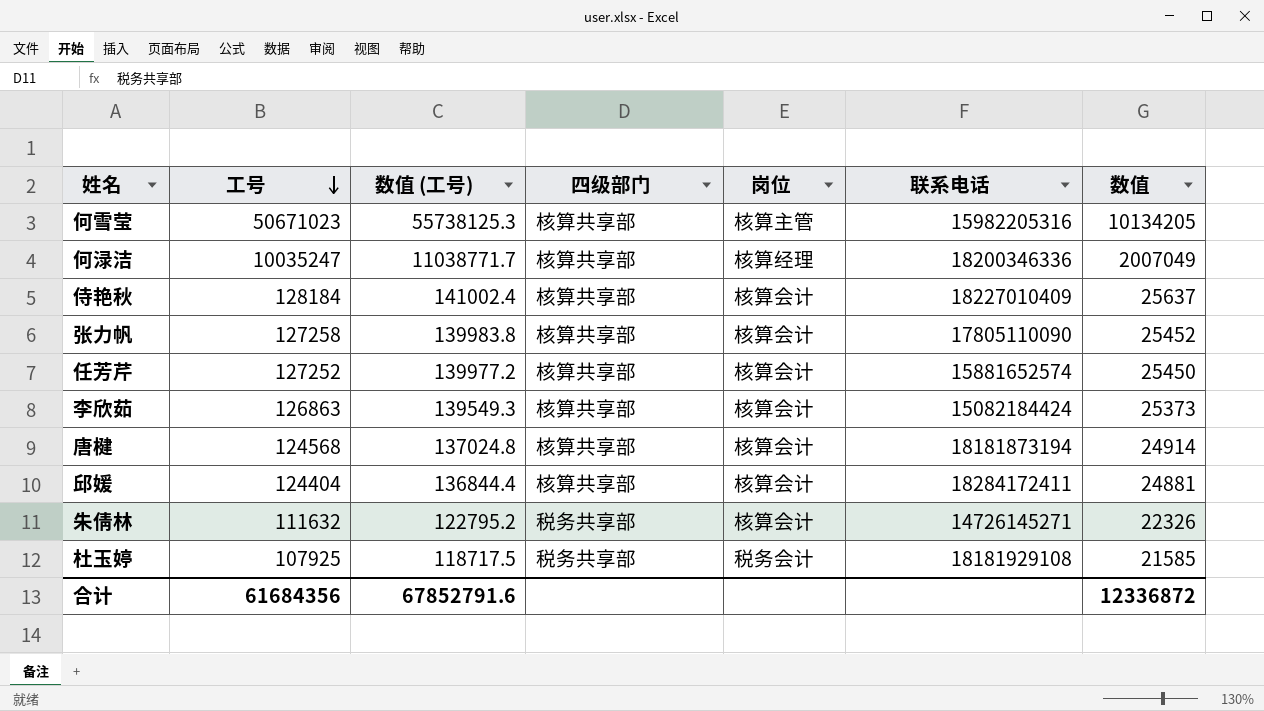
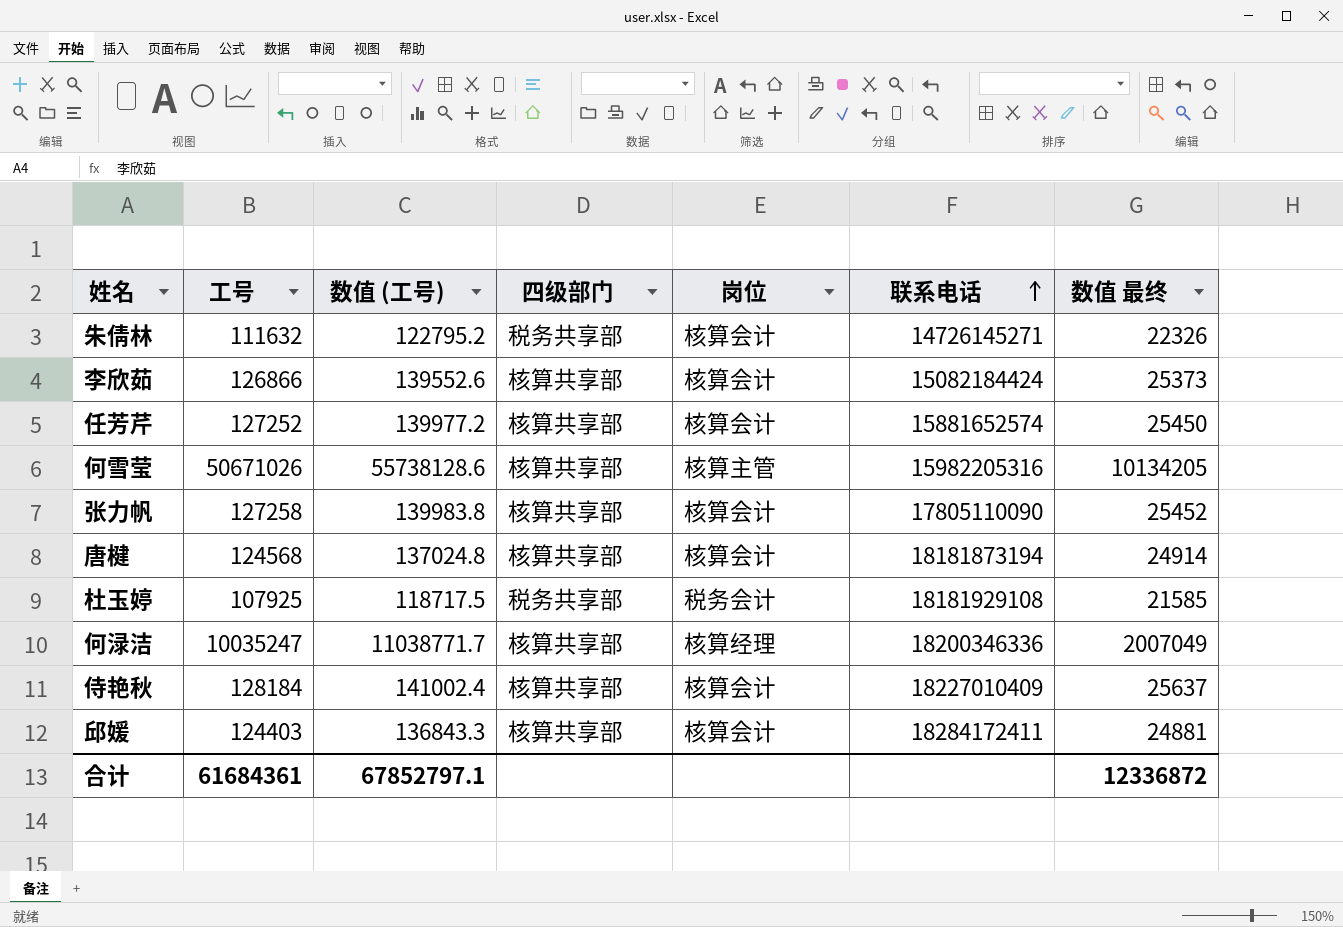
row order: 工号 descending -> 联系电话 ascending
column name: 数值 -> 数值 最终
李欣茹 | 工号: 126863 -> 126866
李欣茹 | 数值 (工号): 139549.3 -> 139552.6
何雪莹 | 工号: 50671023 -> 50671026
何雪莹 | 数值 (工号): 55738125.3 -> 55738128.6
邱媛 | 工号: 124404 -> 124403
邱媛 | 数值 (工号): 136844.4 -> 136843.3
合计 | 工号: 61684356 -> 61684361
合计 | 数值 (工号): 67852791.6 -> 67852797.1

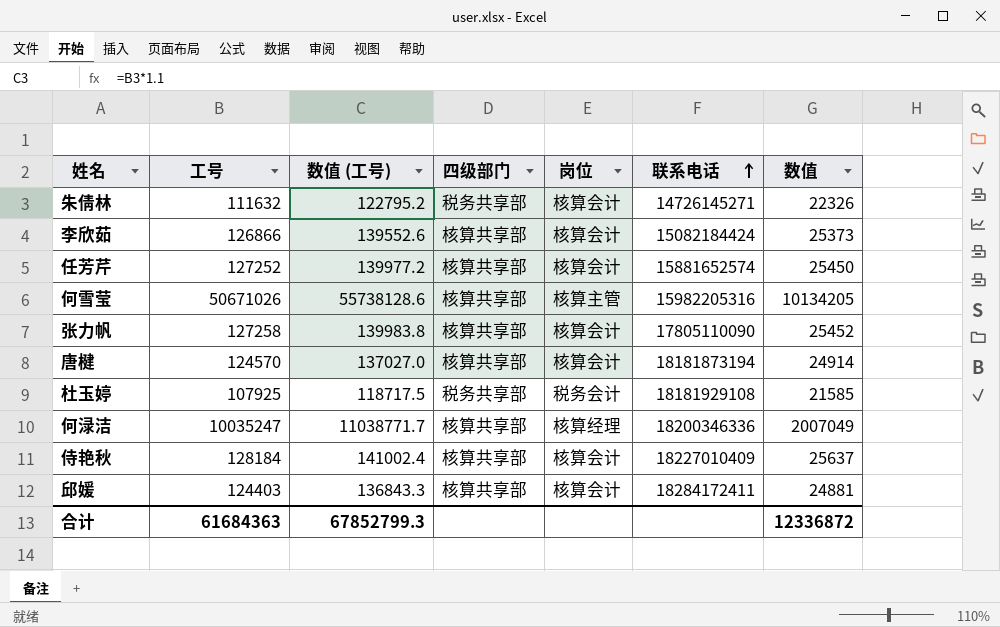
column name: 数值 最终 -> 数值
唐楗 | 工号: 124568 -> 124570
唐楗 | 数值 (工号): 137024.8 -> 137027.0
合计 | 工号: 61684361 -> 61684363
合计 | 数值 (工号): 67852797.1 -> 67852799.3

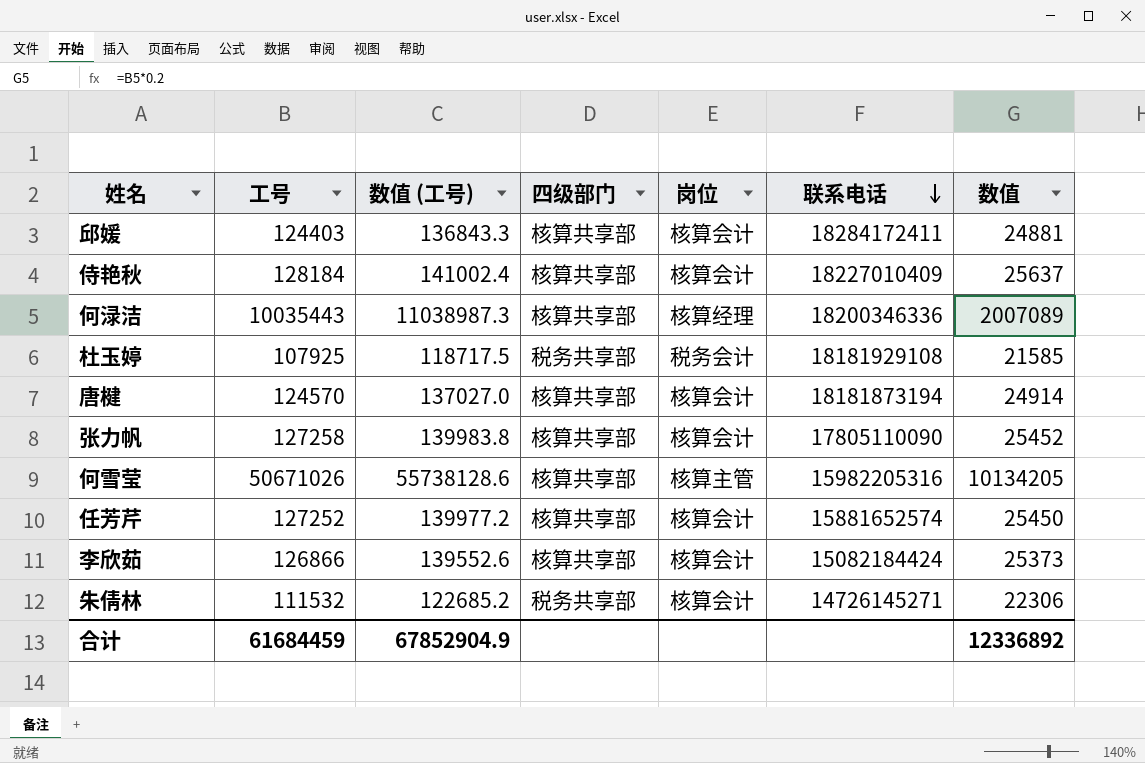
row order: 联系电话 ascending -> 联系电话 descending
何渌洁 | 工号: 10035247 -> 10035443
何渌洁 | 数值 (工号): 11038771.7 -> 11038987.3
何渌洁 | 数值: 2007049 -> 2007089
朱倩林 | 工号: 111632 -> 111532
朱倩林 | 数值 (工号): 122795.2 -> 122685.2
朱倩林 | 数值: 22326 -> 22306
合计 | 工号: 61684363 -> 61684459
合计 | 数值 (工号): 67852799.3 -> 67852904.9
合计 | 数值: 12336872 -> 12336892

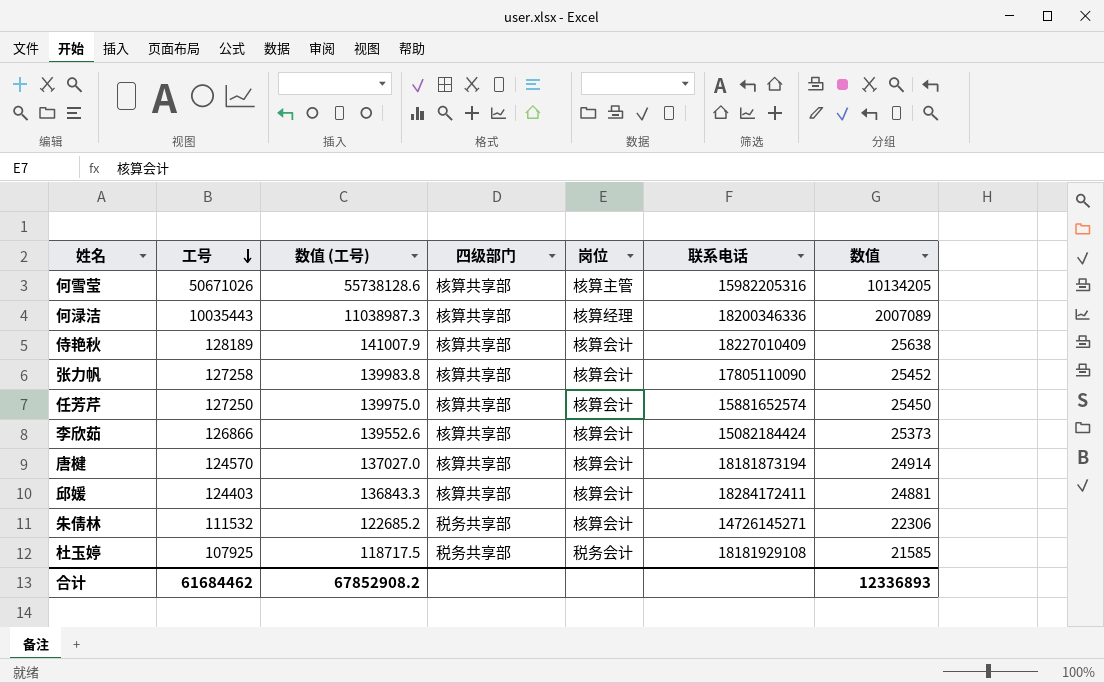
row order: 联系电话 descending -> 工号 descending
侍艳秋 | 工号: 128184 -> 128189
侍艳秋 | 数值 (工号): 141002.4 -> 141007.9
侍艳秋 | 数值: 25637 -> 25638
任芳芹 | 工号: 127252 -> 127250
任芳芹 | 数值 (工号): 139977.2 -> 139975.0
合计 | 工号: 61684459 -> 61684462
合计 | 数值 (工号): 67852904.9 -> 67852908.2
合计 | 数值: 12336892 -> 12336893

